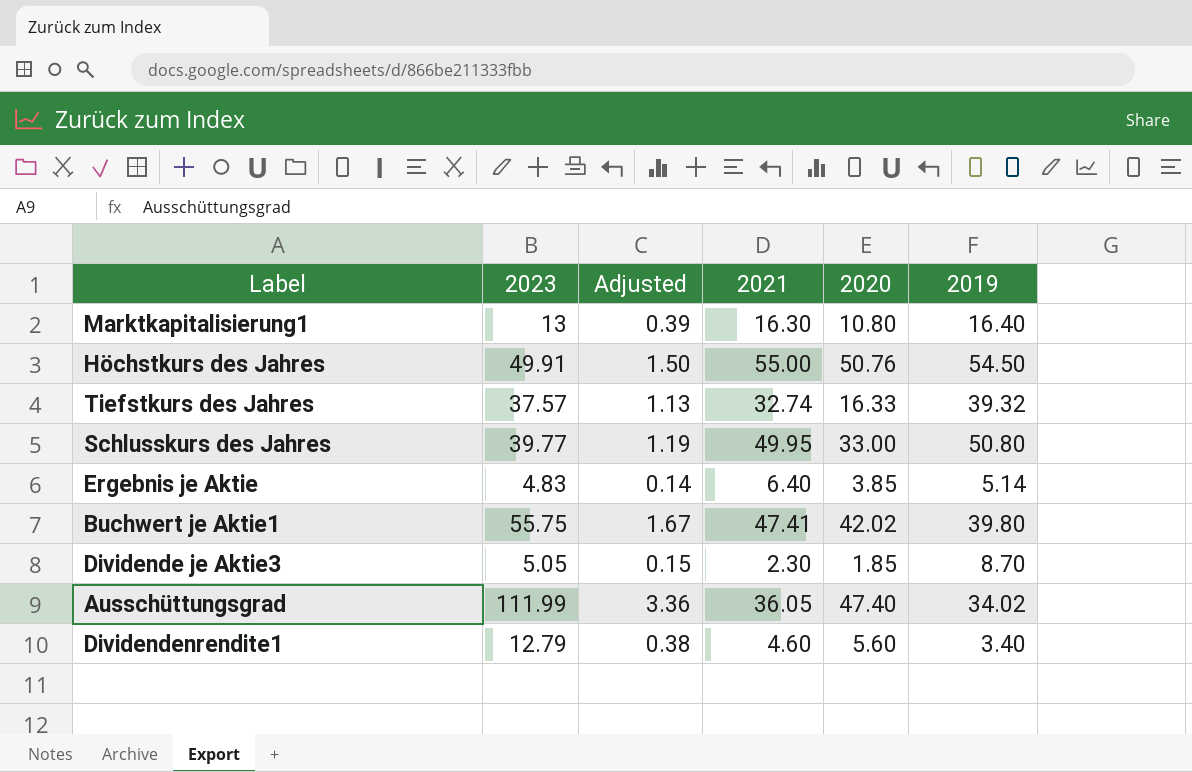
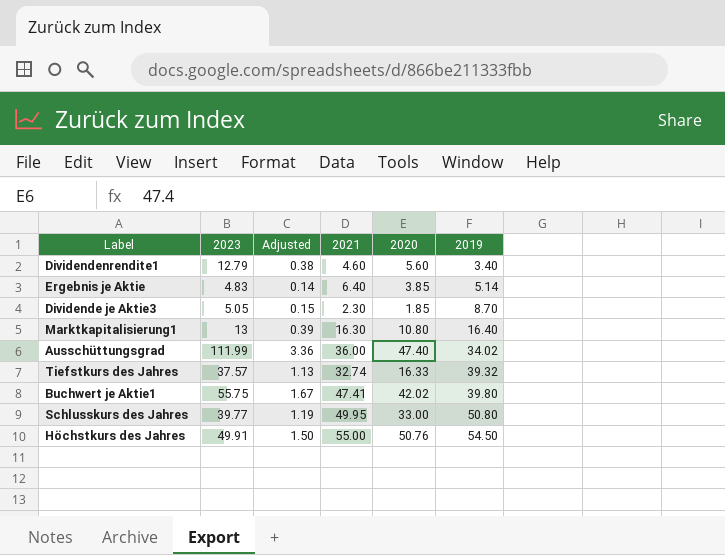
row order: none -> 2019 ascending
Ausschüttungsgrad | 2021: 36.05 -> 36.00

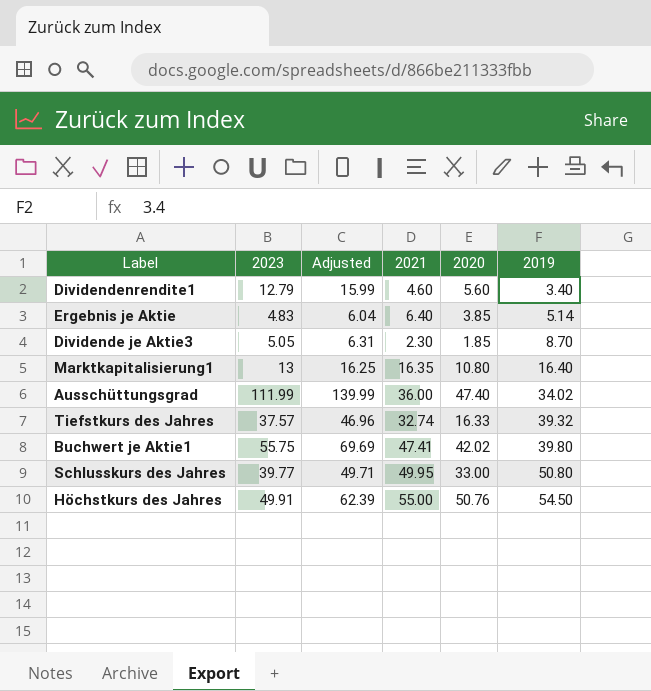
column Adjusted | formula: [2023] * 0.03 -> [2023] * 1.25
Marktkapitalisierung1 | 2021: 16.30 -> 16.35

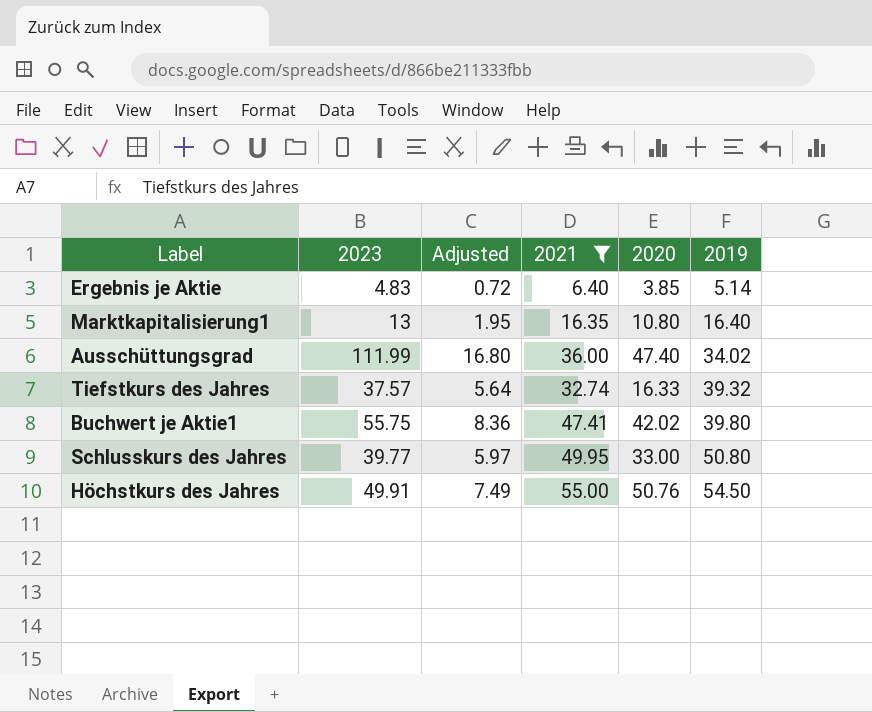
filter: none -> 2021 >= 6.40
column Adjusted | formula: [2023] * 1.25 -> [2023] * 0.15

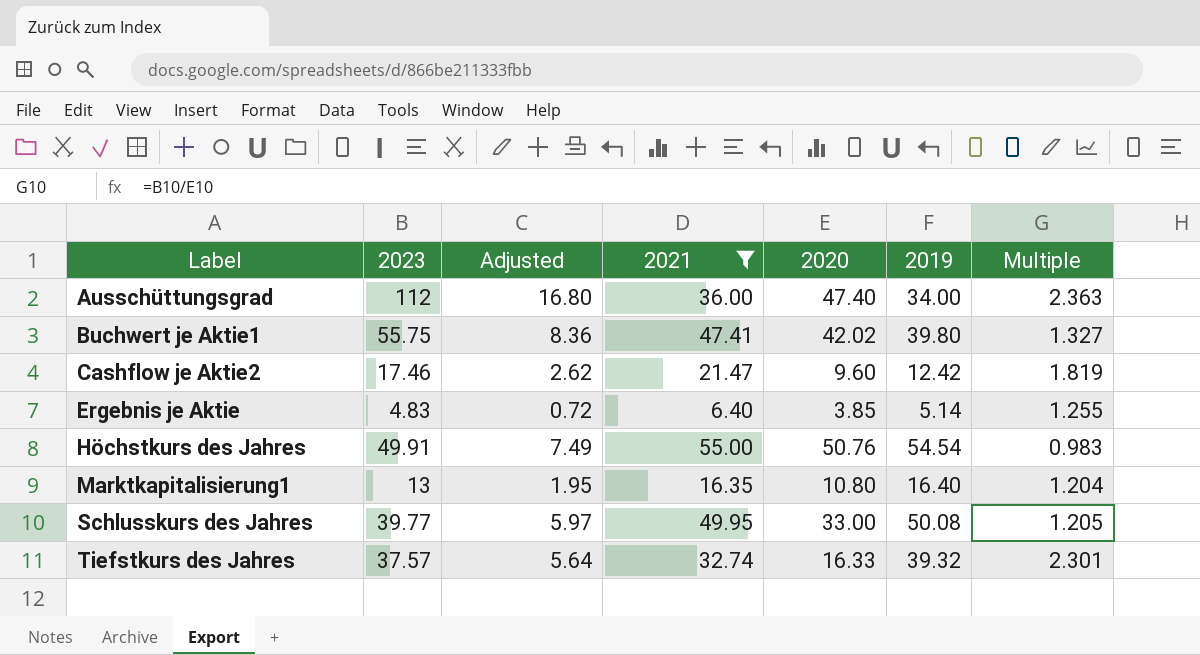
row order: 2019 ascending -> Label ascending
column Multiple | formula: none -> [2023] / [2020]
Ausschüttungsgrad | 2023: 111.99 -> 112
Ausschüttungsgrad | 2019: 34.02 -> 34.00
row Cashflow je Aktie2: none -> 17.46 | 2.62 | 21.47 | 9.60 | 12.42 | 1.819
Höchstkurs des Jahres | 2019: 54.50 -> 54.54
Schlusskurs des Jahres | 2019: 50.80 -> 50.08

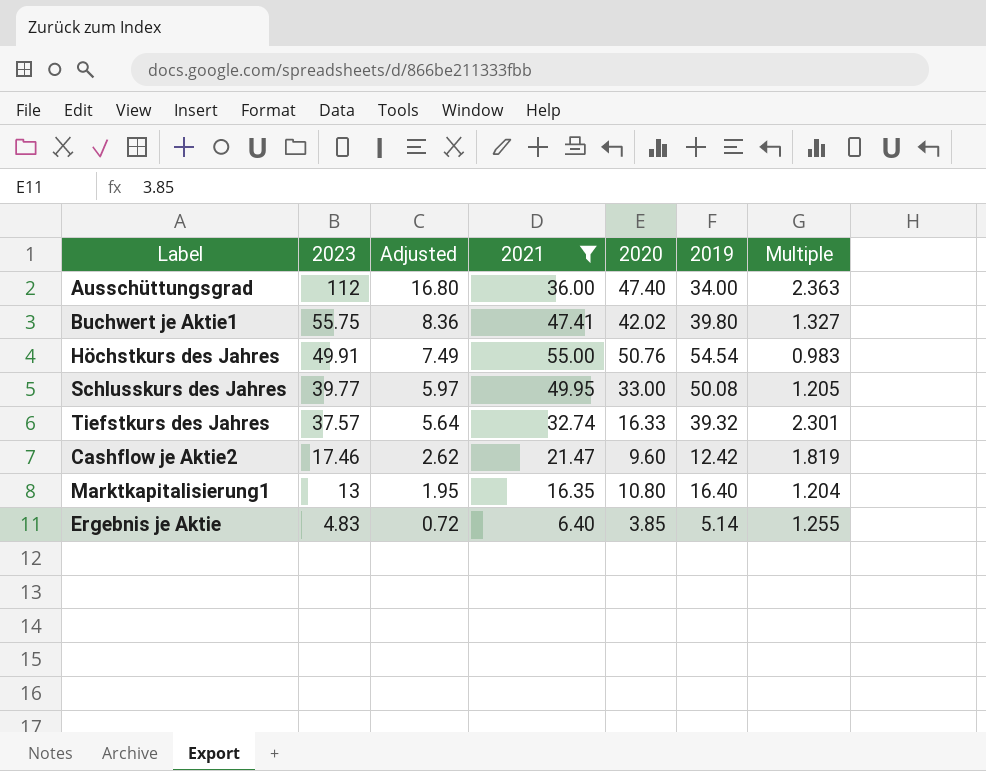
row order: Label ascending -> 2023 descending

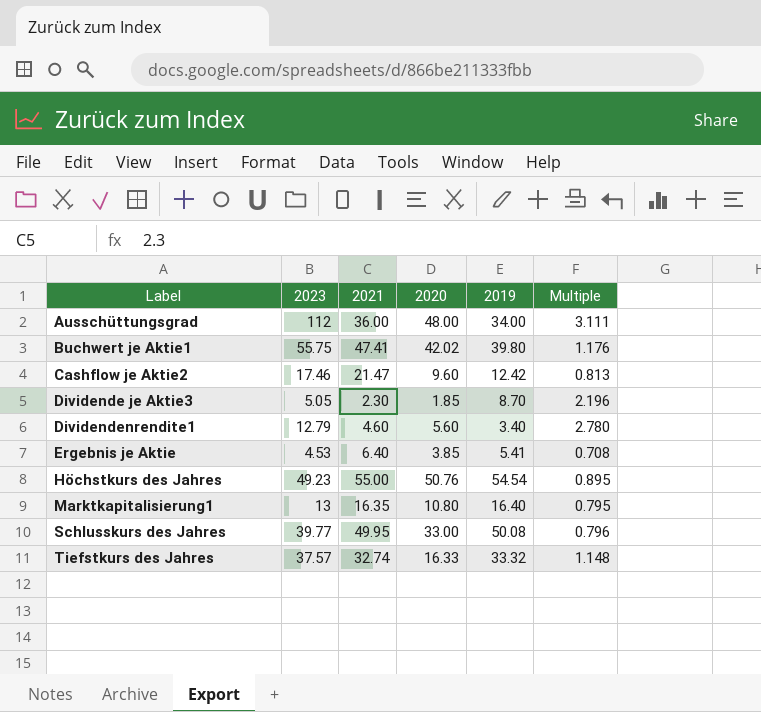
filter: 2021 >= 6.40 -> none
row order: 2023 descending -> Label ascending
column Adjusted | formula: [2023] * 0.15 -> none
column Multiple | formula: [2023] / [2020] -> [2023] / [2021]
Ausschüttungsgrad | 2020: 47.40 -> 48.00
Ergebnis je Aktie | 2023: 4.83 -> 4.53
Ergebnis je Aktie | 2019: 5.14 -> 5.41
Höchstkurs des Jahres | 2023: 49.91 -> 49.23
Tiefstkurs des Jahres | 2019: 39.32 -> 33.32

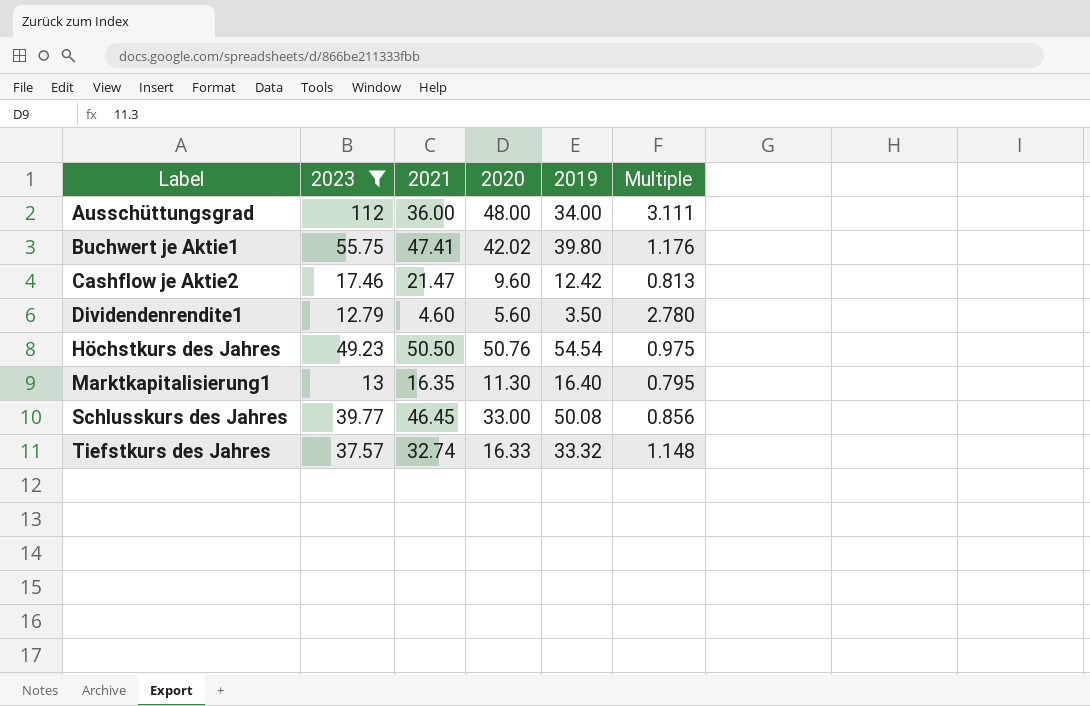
filter: none -> 2023 >= 12.79
Dividendenrendite1 | 2019: 3.40 -> 3.50
Höchstkurs des Jahres | 2021: 55.00 -> 50.50
Höchstkurs des Jahres | Multiple: 0.895 -> 0.975
Marktkapitalisierung1 | 2020: 10.80 -> 11.30
Schlusskurs des Jahres | 2021: 49.95 -> 46.45
Schlusskurs des Jahres | Multiple: 0.796 -> 0.856

